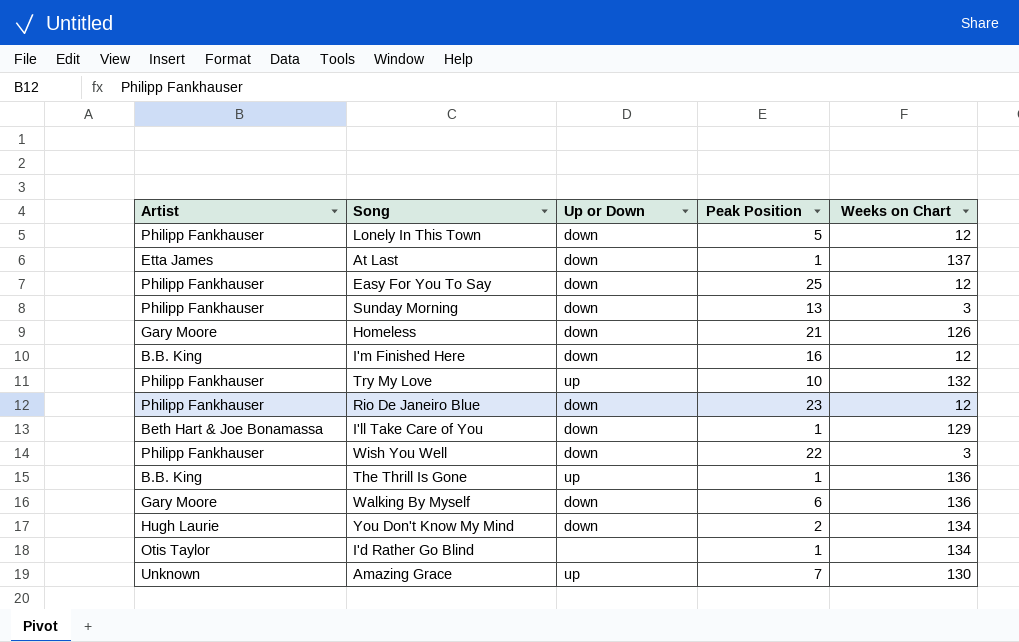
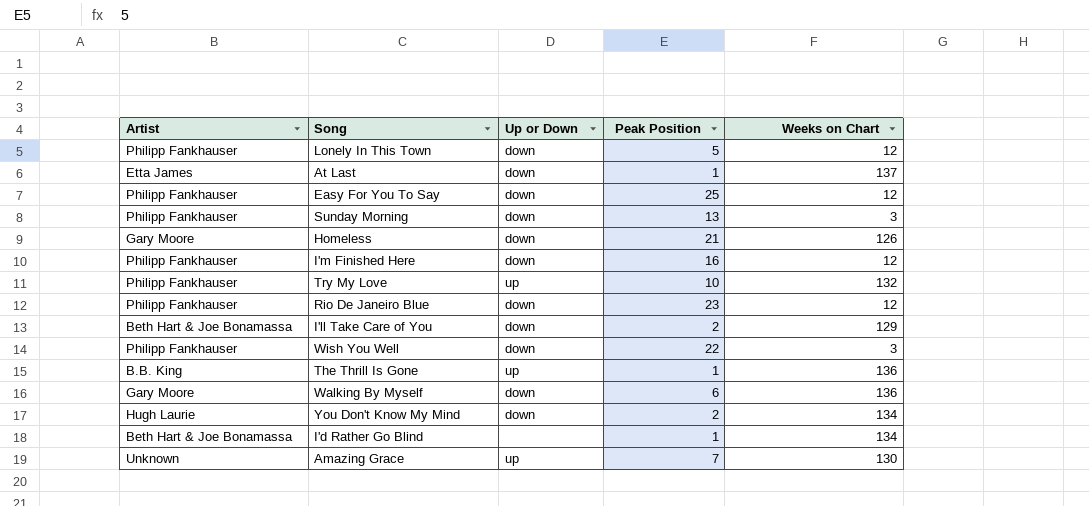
I'm Finished Here | Artist: B.B. King -> Philipp Fankhauser
I'll Take Care of You | Peak Position: 1 -> 2
I'd Rather Go Blind | Artist: Otis Taylor -> Beth Hart & Joe Bonamassa

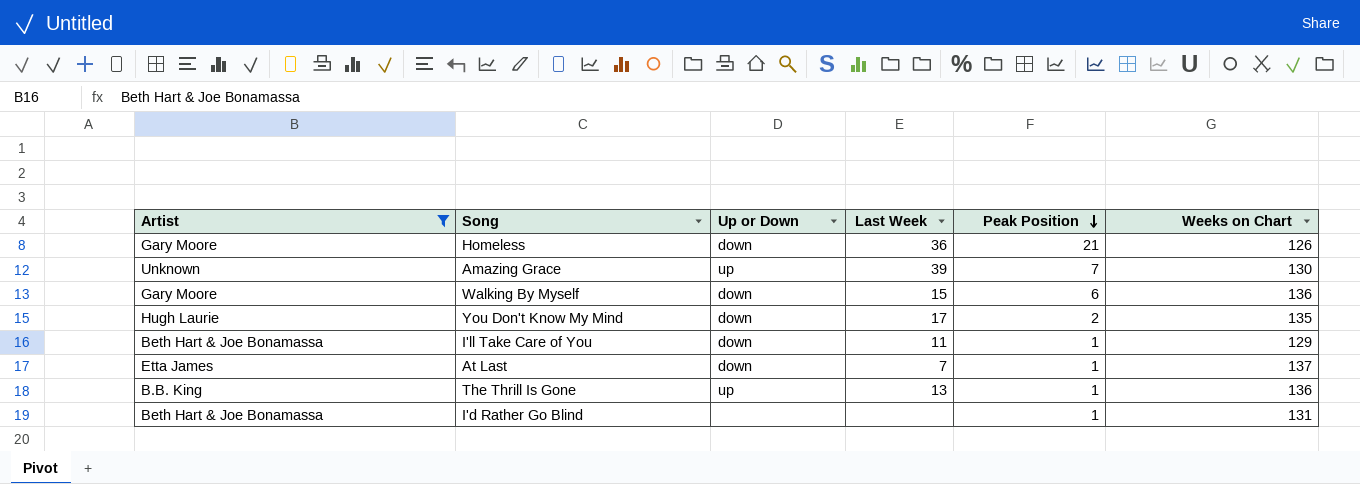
filter: none -> Artist != Philipp Fankhauser
row order: none -> Peak Position descending
column Last Week | position: none -> 4
You Don't Know My Mind | Weeks on Chart: 134 -> 135
I'll Take Care of You | Peak Position: 2 -> 1
I'd Rather Go Blind | Weeks on Chart: 134 -> 131

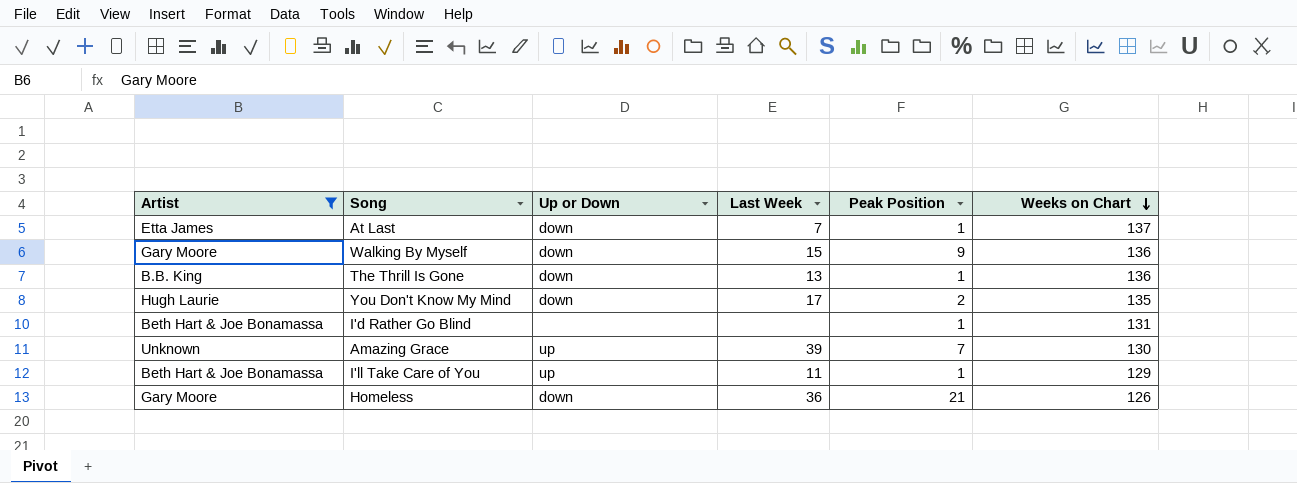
row order: Peak Position descending -> Weeks on Chart descending
Walking By Myself | Peak Position: 6 -> 9
The Thrill Is Gone | Up or Down: up -> down
I'll Take Care of You | Up or Down: down -> up

